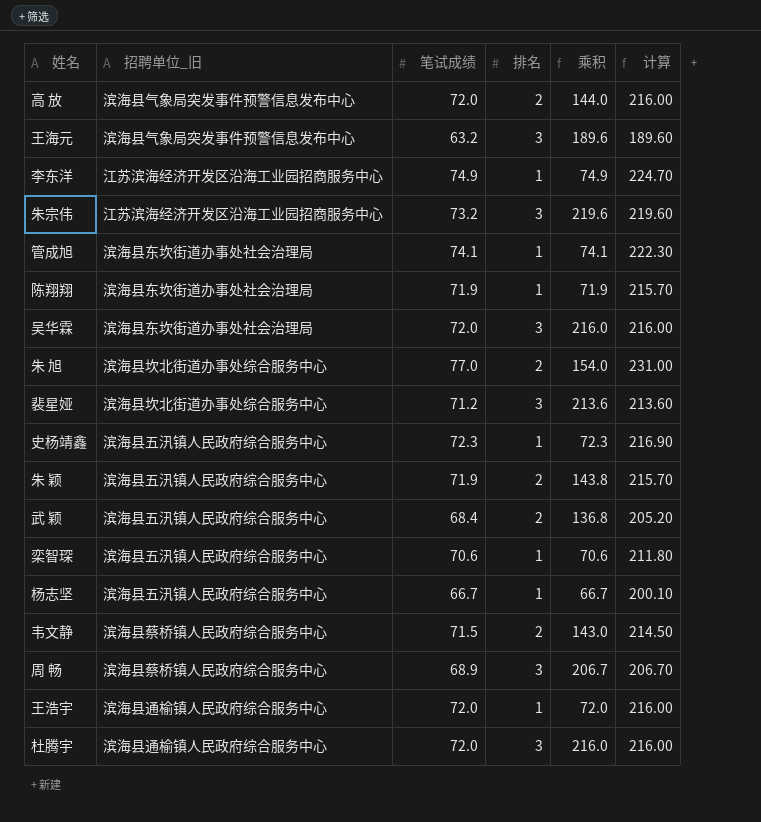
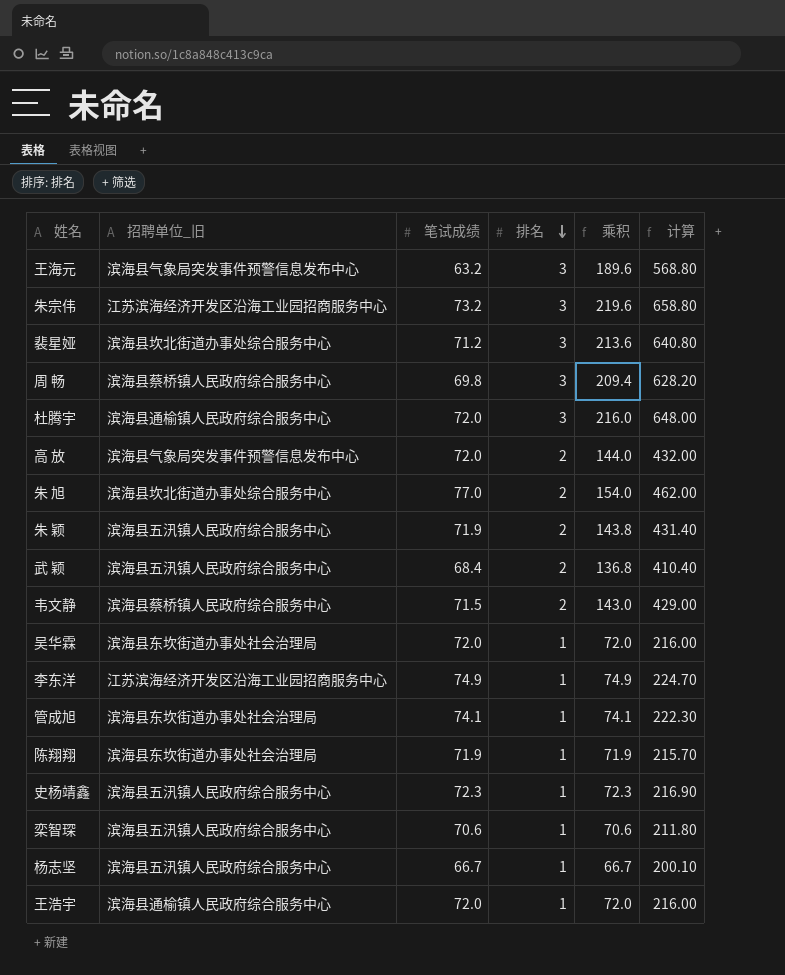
row order: none -> 排名 descending
column 计算 | formula: [笔试成绩] * 3 -> [乘积] * 3
周 畅 | 笔试成绩: 68.9 -> 69.8
周 畅 | 乘积: 206.7 -> 209.4
吴华霖 | 排名: 3 -> 1
吴华霖 | 乘积: 216.0 -> 72.0

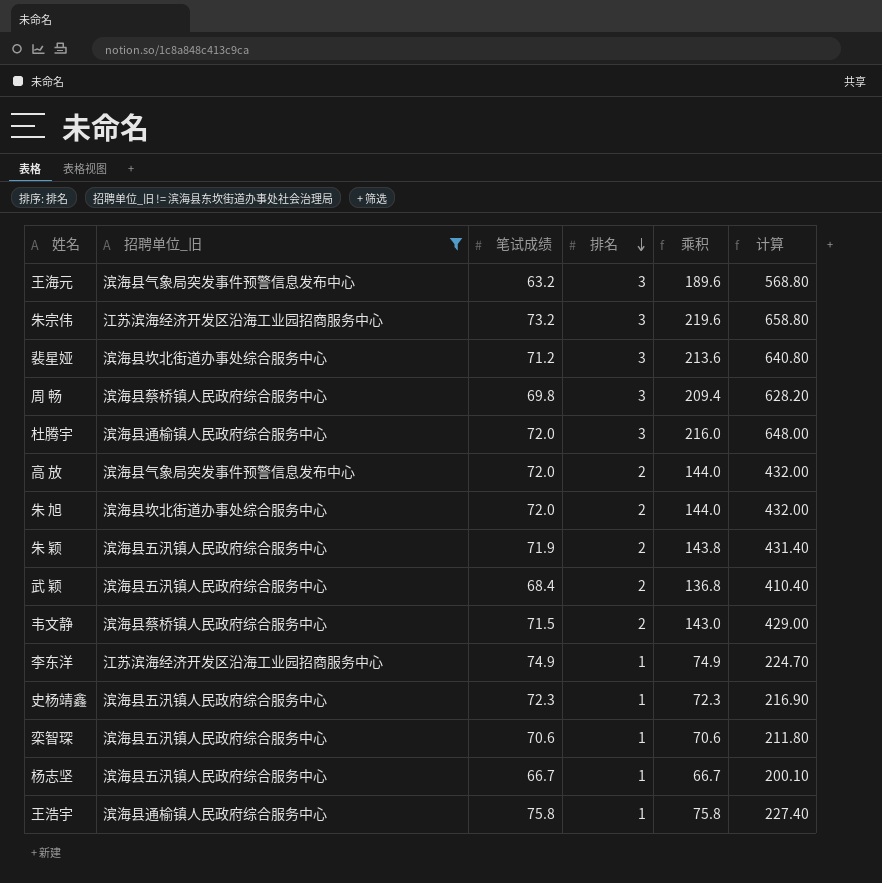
filter: none -> 招聘单位_旧 != 滨海县东坎街道办事处社会治理局
朱 旭 | 笔试成绩: 77.0 -> 72.0
朱 旭 | 乘积: 154.0 -> 144.0
朱 旭 | 计算: 462.00 -> 432.00
王浩宇 | 笔试成绩: 72.0 -> 75.8
王浩宇 | 乘积: 72.0 -> 75.8
王浩宇 | 计算: 216.00 -> 227.40

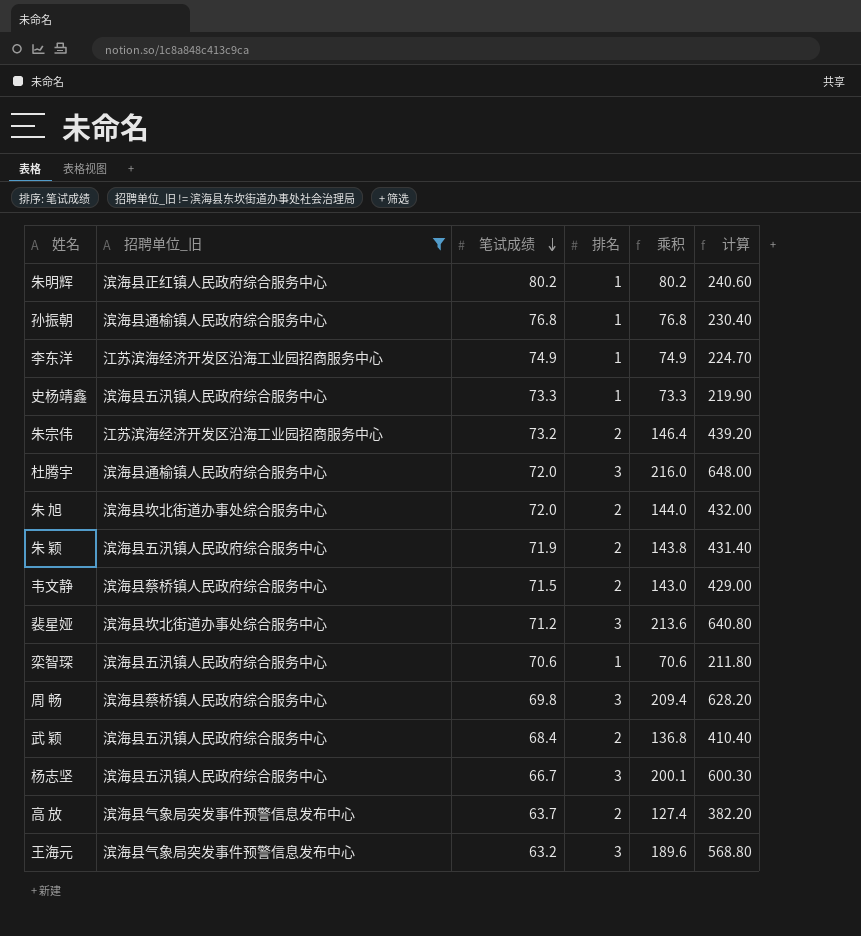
row order: 排名 descending -> 笔试成绩 descending
row 王浩宇: 滨海县通榆镇人民政府综合服务中心 | 75.8 | 1 | 75.8 | 227.40 -> none
row 朱明辉: none -> 滨海县正红镇人民政府综合服务中心 | 80.2 | 1 | 80.2 | 240.60
row 孙振朝: none -> 滨海县通榆镇人民政府综合服务中心 | 76.8 | 1 | 76.8 | 230.40
史杨靖鑫 | 笔试成绩: 72.3 -> 73.3
史杨靖鑫 | 乘积: 72.3 -> 73.3
史杨靖鑫 | 计算: 216.90 -> 219.90
朱宗伟 | 排名: 3 -> 2
朱宗伟 | 乘积: 219.6 -> 146.4
朱宗伟 | 计算: 658.80 -> 439.20
杨志坚 | 排名: 1 -> 3
杨志坚 | 乘积: 66.7 -> 200.1
杨志坚 | 计算: 200.10 -> 600.30
高 放 | 笔试成绩: 72.0 -> 63.7
高 放 | 乘积: 144.0 -> 127.4
高 放 | 计算: 432.00 -> 382.20

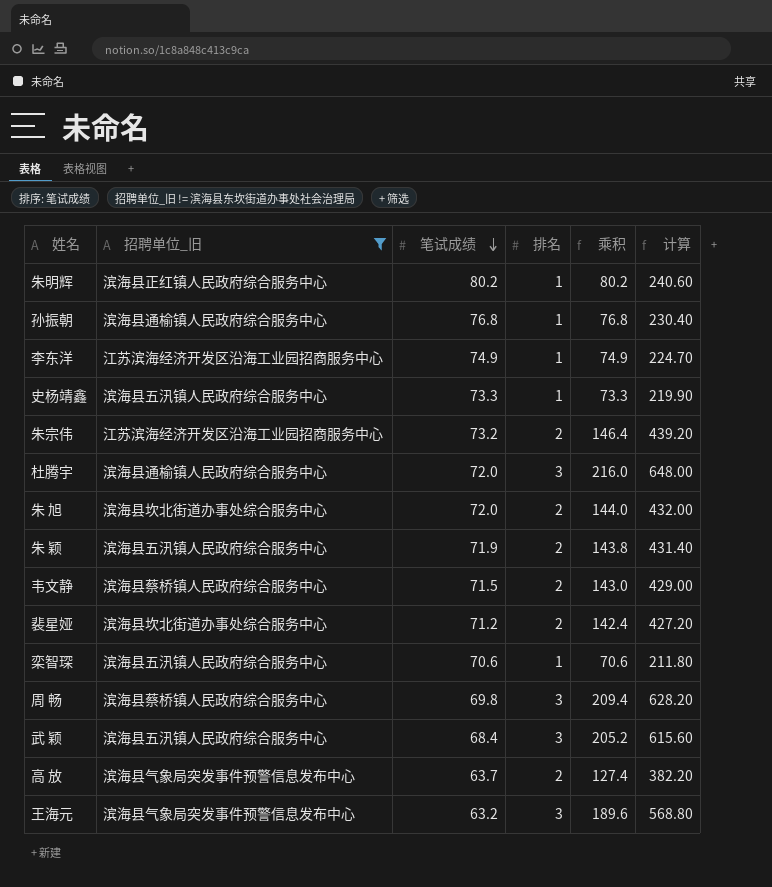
row 杨志坚: 滨海县五汛镇人民政府综合服务中心 | 66.7 | 3 | 200.1 | 600.30 -> none
裴星娅 | 排名: 3 -> 2
裴星娅 | 乘积: 213.6 -> 142.4
裴星娅 | 计算: 640.80 -> 427.20
武 颖 | 排名: 2 -> 3
武 颖 | 乘积: 136.8 -> 205.2
武 颖 | 计算: 410.40 -> 615.60

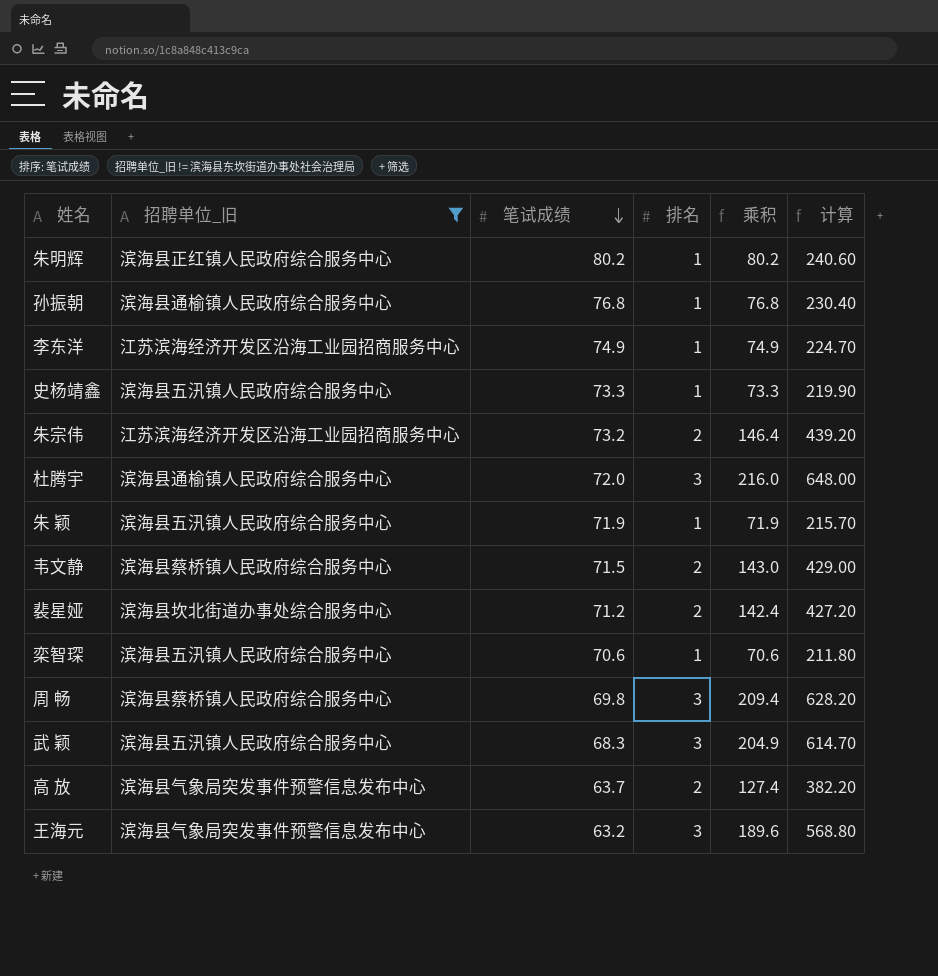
row 朱 旭: 滨海县坎北街道办事处综合服务中心 | 72.0 | 2 | 144.0 | 432.00 -> none
朱 颖 | 排名: 2 -> 1
朱 颖 | 乘积: 143.8 -> 71.9
朱 颖 | 计算: 431.40 -> 215.70
武 颖 | 笔试成绩: 68.4 -> 68.3
武 颖 | 乘积: 205.2 -> 204.9
武 颖 | 计算: 615.60 -> 614.70

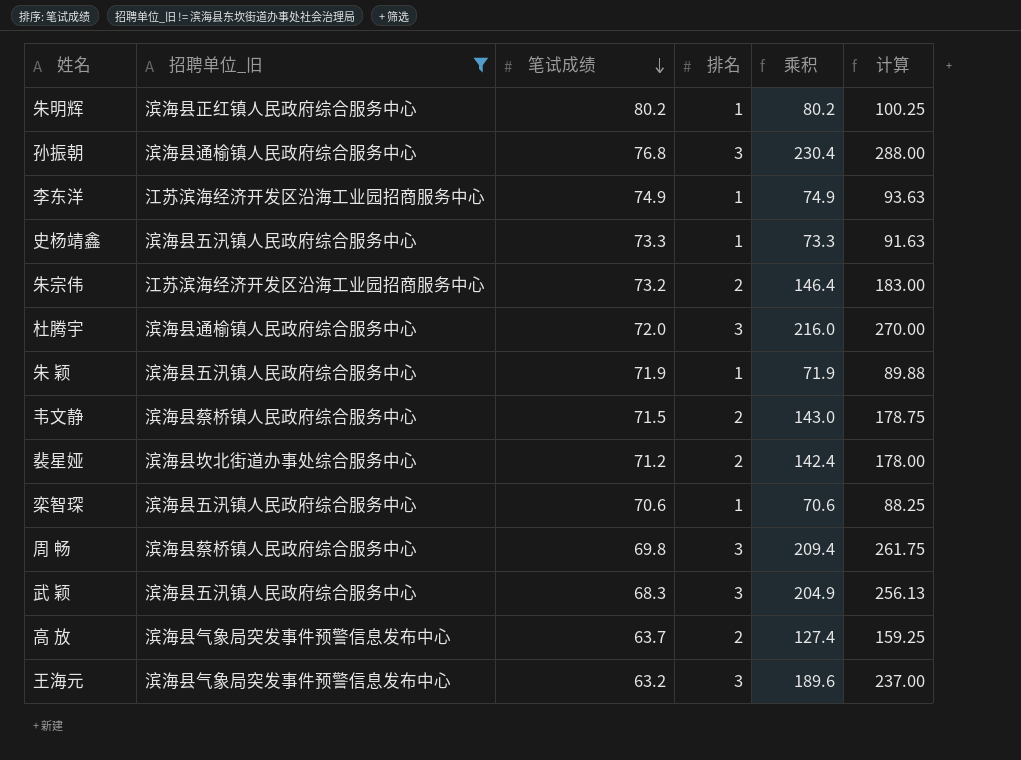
column 计算 | formula: [乘积] * 3 -> [乘积] * 1.25
孙振朝 | 排名: 1 -> 3
孙振朝 | 乘积: 76.8 -> 230.4

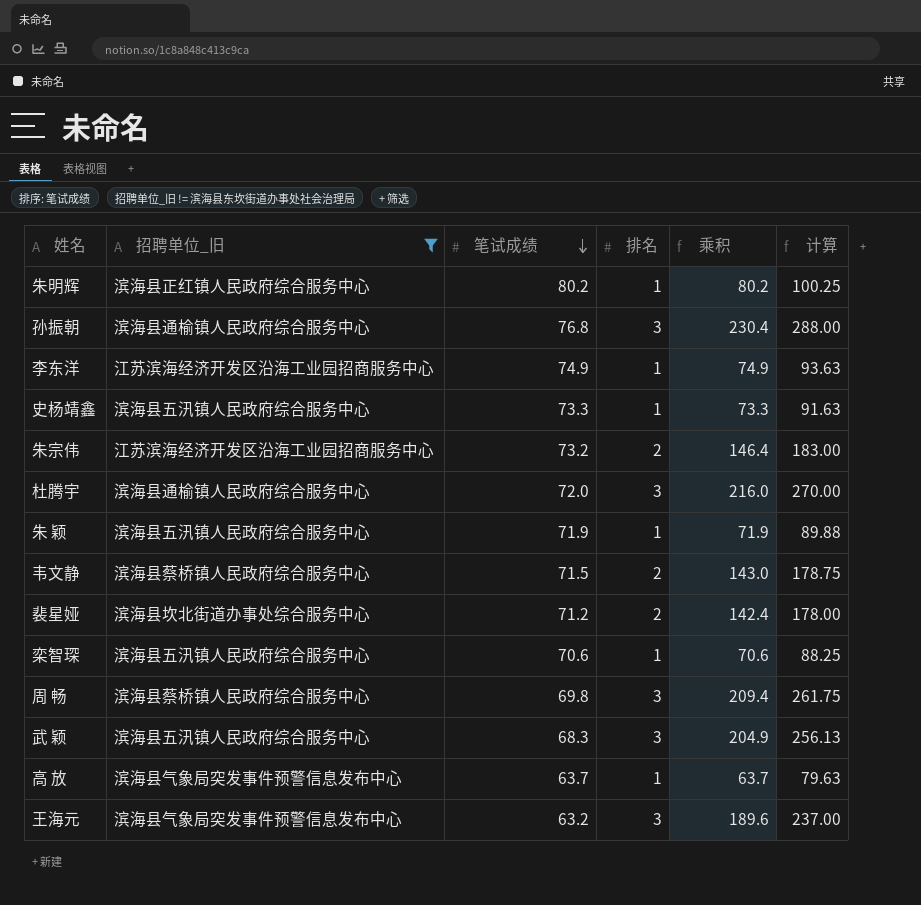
高 放 | 排名: 2 -> 1
高 放 | 乘积: 127.4 -> 63.7
高 放 | 计算: 159.25 -> 79.63

